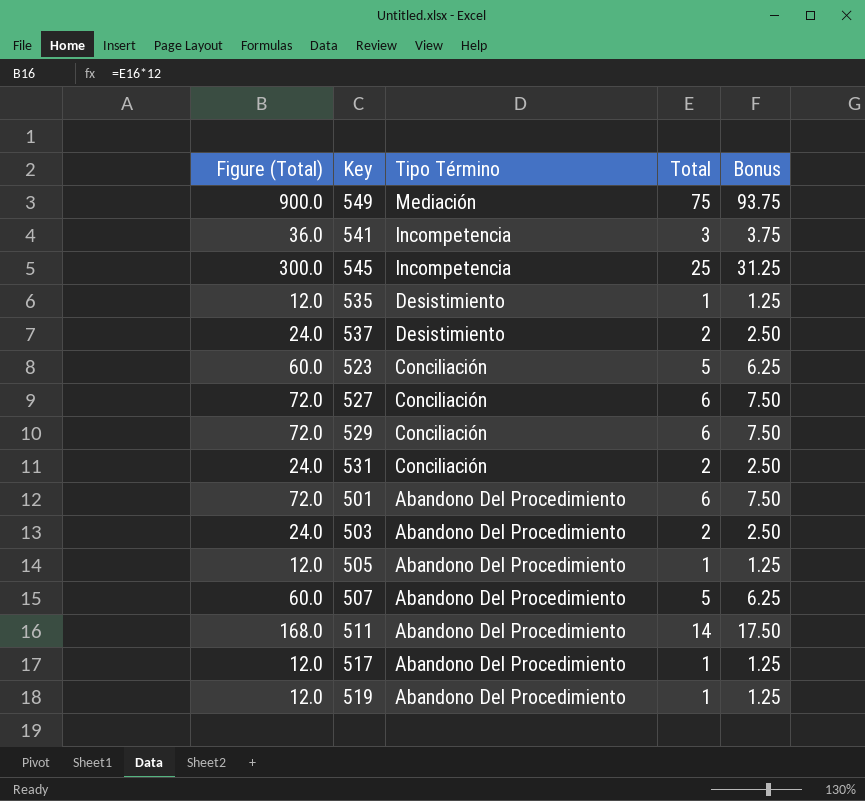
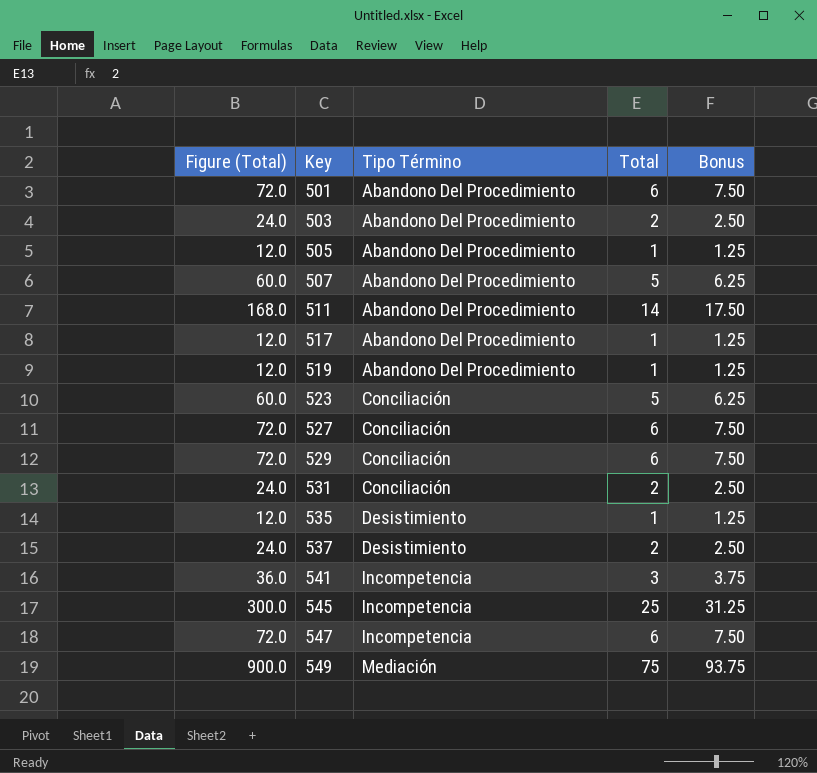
row order: Tipo Término descending -> Key ascending
row 547: none -> 72.0 | Incompetencia | 6 | 7.50

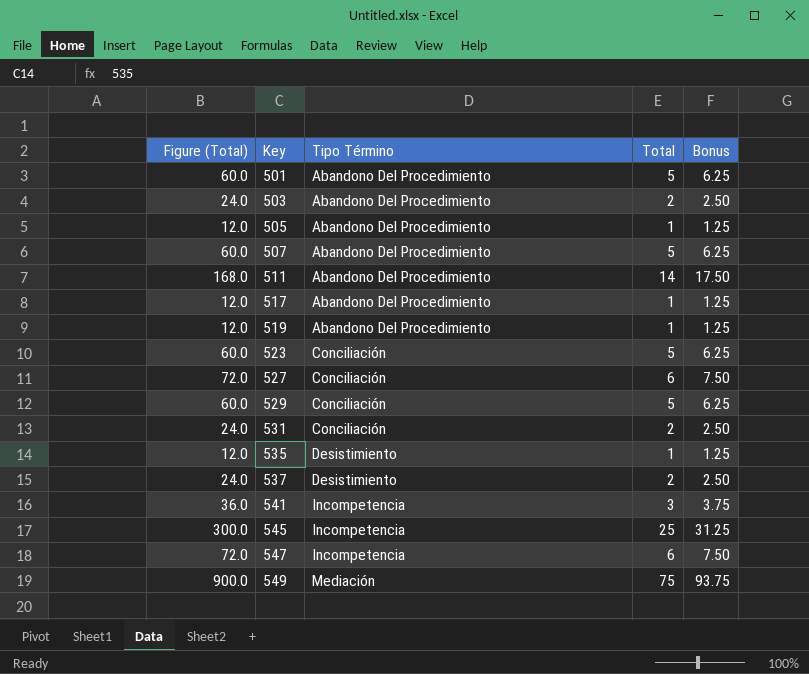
501 | Figure (Total): 72.0 -> 60.0
501 | Total: 6 -> 5
501 | Bonus: 7.50 -> 6.25
529 | Figure (Total): 72.0 -> 60.0
529 | Total: 6 -> 5
529 | Bonus: 7.50 -> 6.25

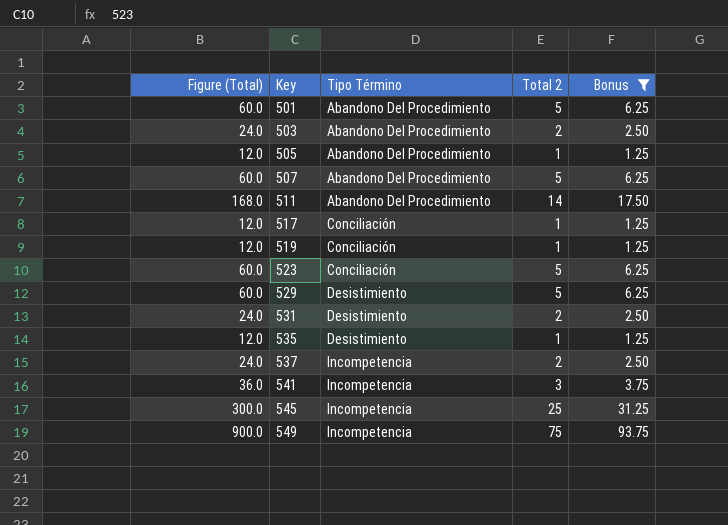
filter: none -> Bonus != 7.50
column name: Total -> Total 2
517 | Tipo Término: Abandono Del Procedimiento -> Conciliación
519 | Tipo Término: Abandono Del Procedimiento -> Conciliación
529 | Tipo Término: Conciliación -> Desistimiento
531 | Tipo Término: Conciliación -> Desistimiento
537 | Tipo Término: Desistimiento -> Incompetencia
549 | Tipo Término: Mediación -> Incompetencia

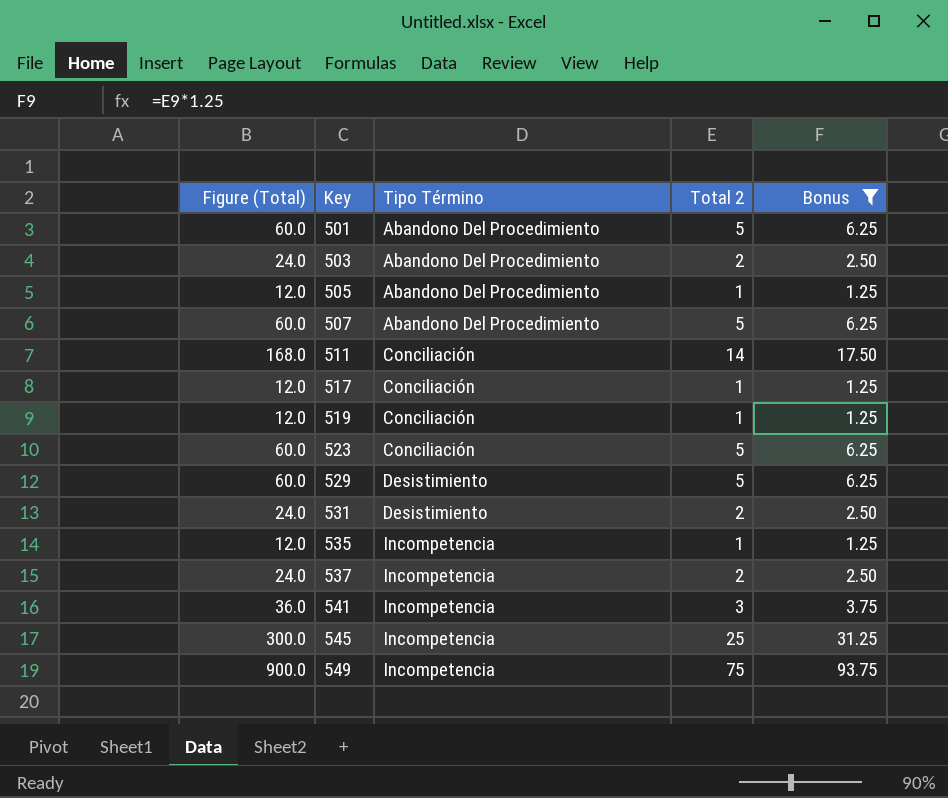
511 | Tipo Término: Abandono Del Procedimiento -> Conciliación
535 | Tipo Término: Desistimiento -> Incompetencia

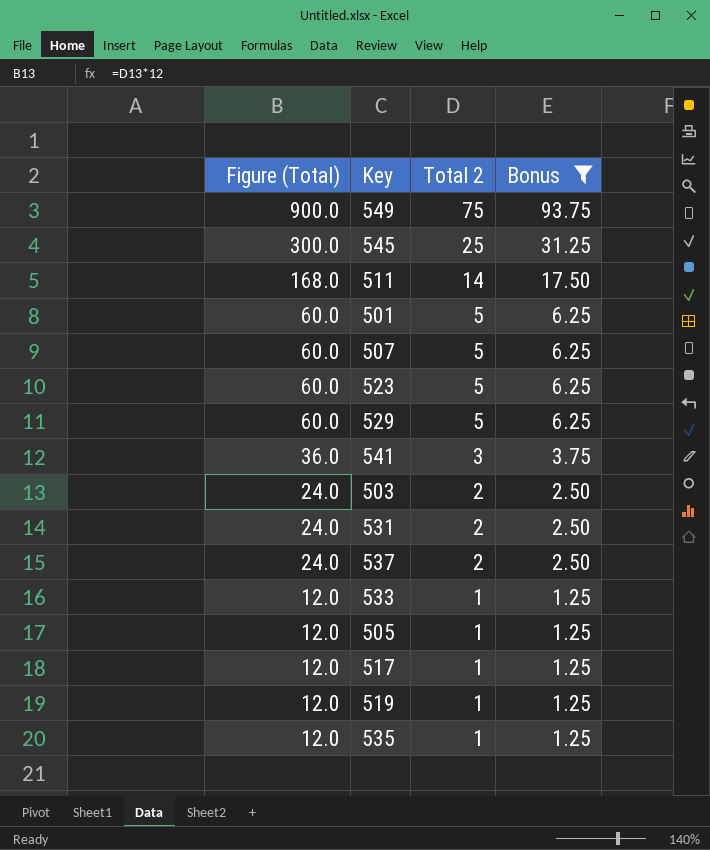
row order: Key ascending -> Figure (Total) descending
column Tipo Término | position: 3 -> none
row 533: none -> 12.0 | 1 | 1.25

